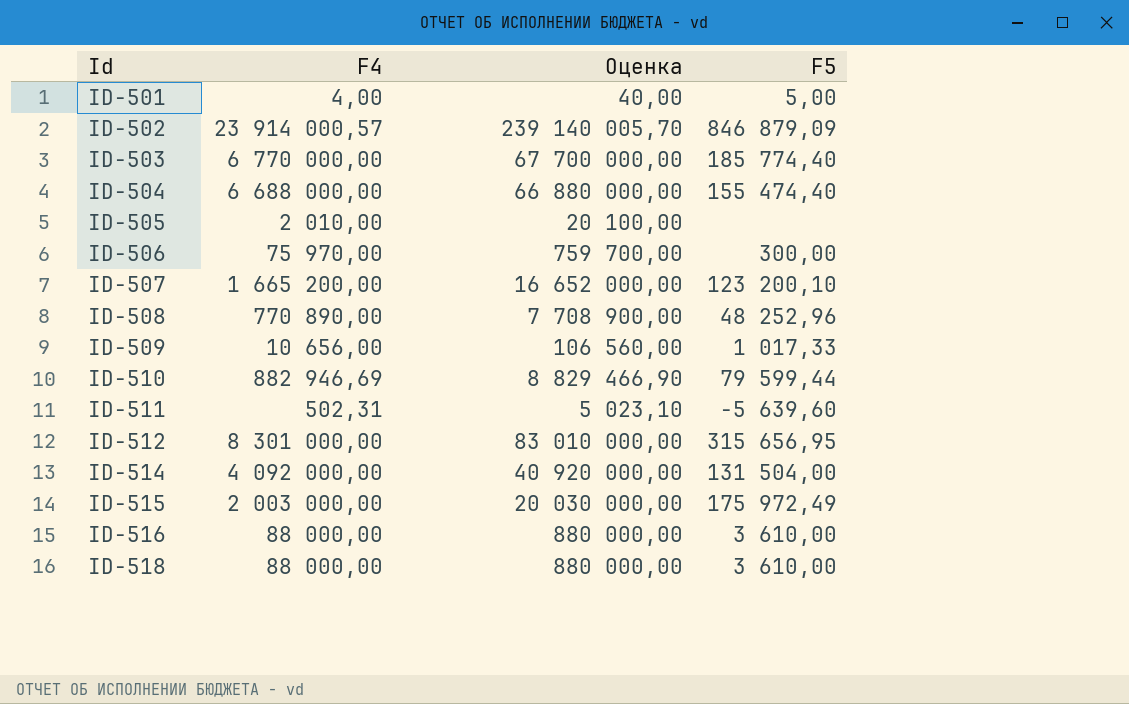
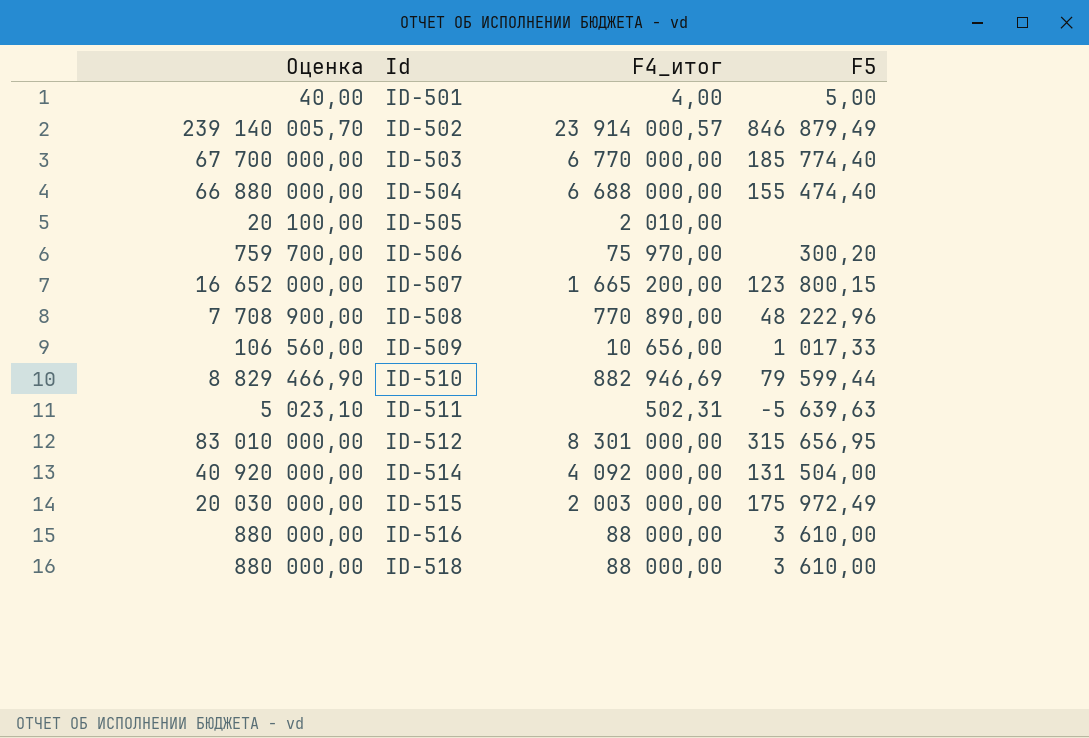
column Оценка | position: 3 -> 1
column name: F4 -> F4_итог
ID-502 | F5: 846 879,09 -> 846 879,49
ID-506 | F5: 300,00 -> 300,20
ID-507 | F5: 123 200,10 -> 123 800,15
ID-508 | F5: 48 252,96 -> 48 222,96
ID-511 | F5: -5 639,60 -> -5 639,63

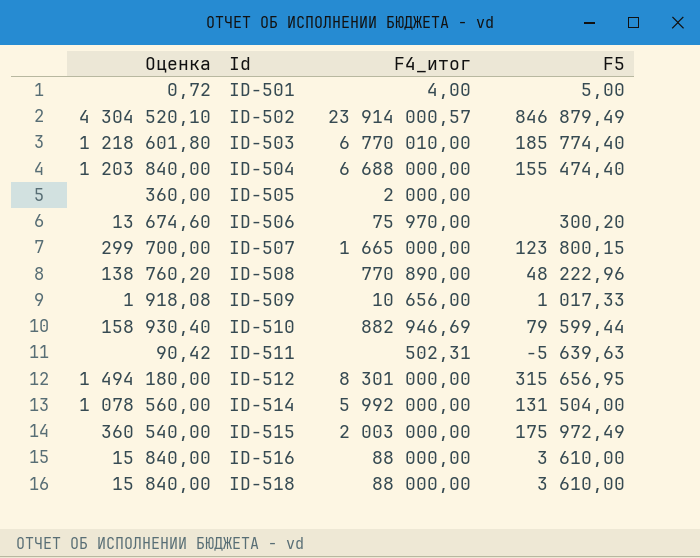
column Оценка | formula: [F4_итог] * 10 -> [F4_итог] * 0,18
ID-503 | F4_итог: 6 770 000,00 -> 6 770 010,00
ID-505 | F4_итог: 2 010,00 -> 2 000,00
ID-507 | F4_итог: 1 665 200,00 -> 1 665 000,00
ID-514 | F4_итог: 4 092 000,00 -> 5 992 000,00

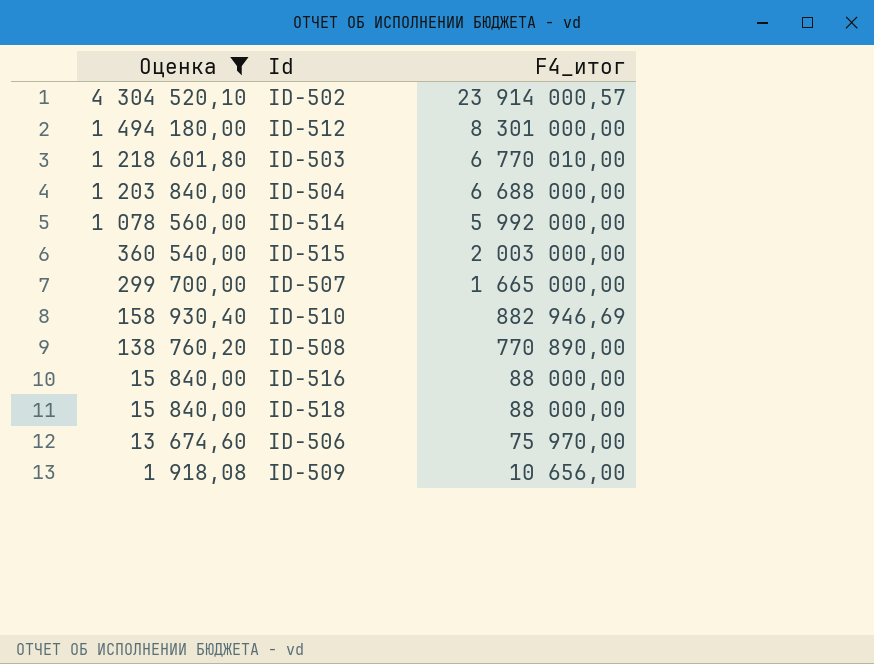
filter: none -> Оценка >= 1 918,08
row order: Id ascending -> Оценка descending
column F5 | position: 4 -> none

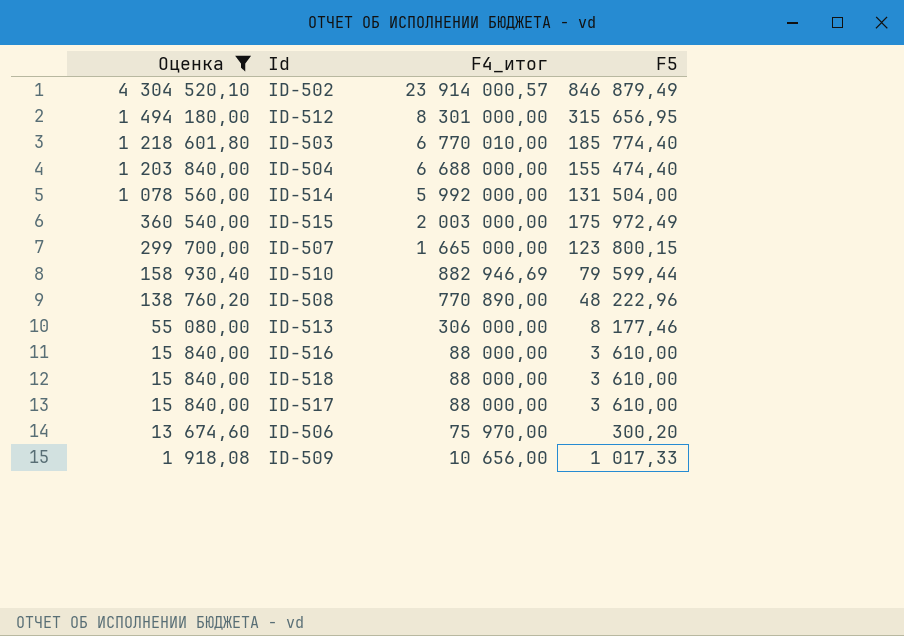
column F5 | position: none -> 4
row ID-513: none -> 55 080,00 | 306 000,00 | 8 177,46
row ID-517: none -> 15 840,00 | 88 000,00 | 3 610,00

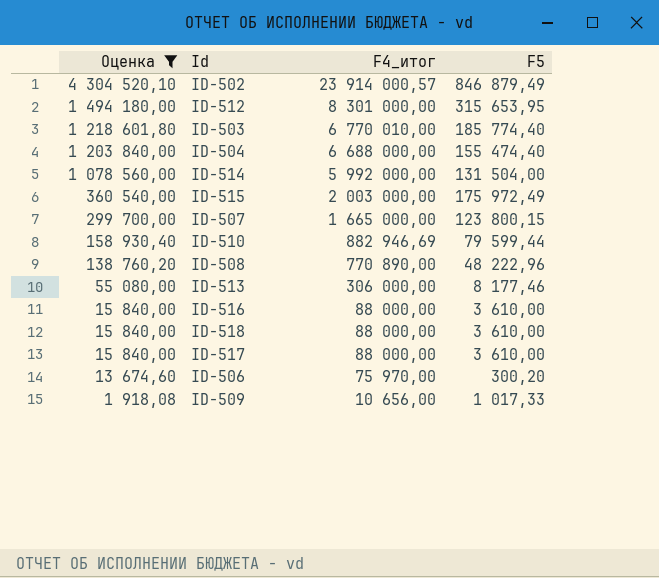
ID-512 | F5: 315 656,95 -> 315 653,95

